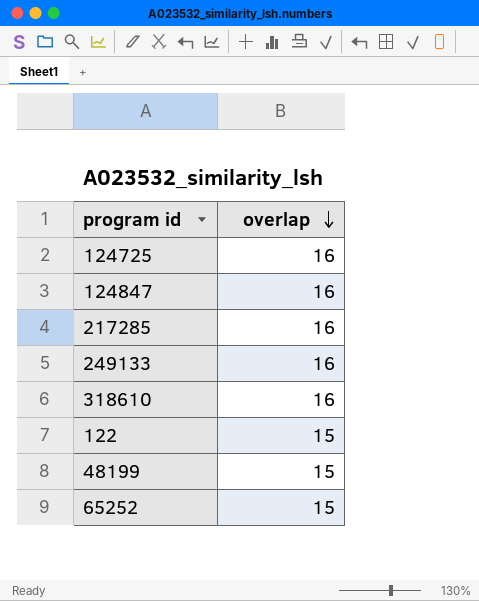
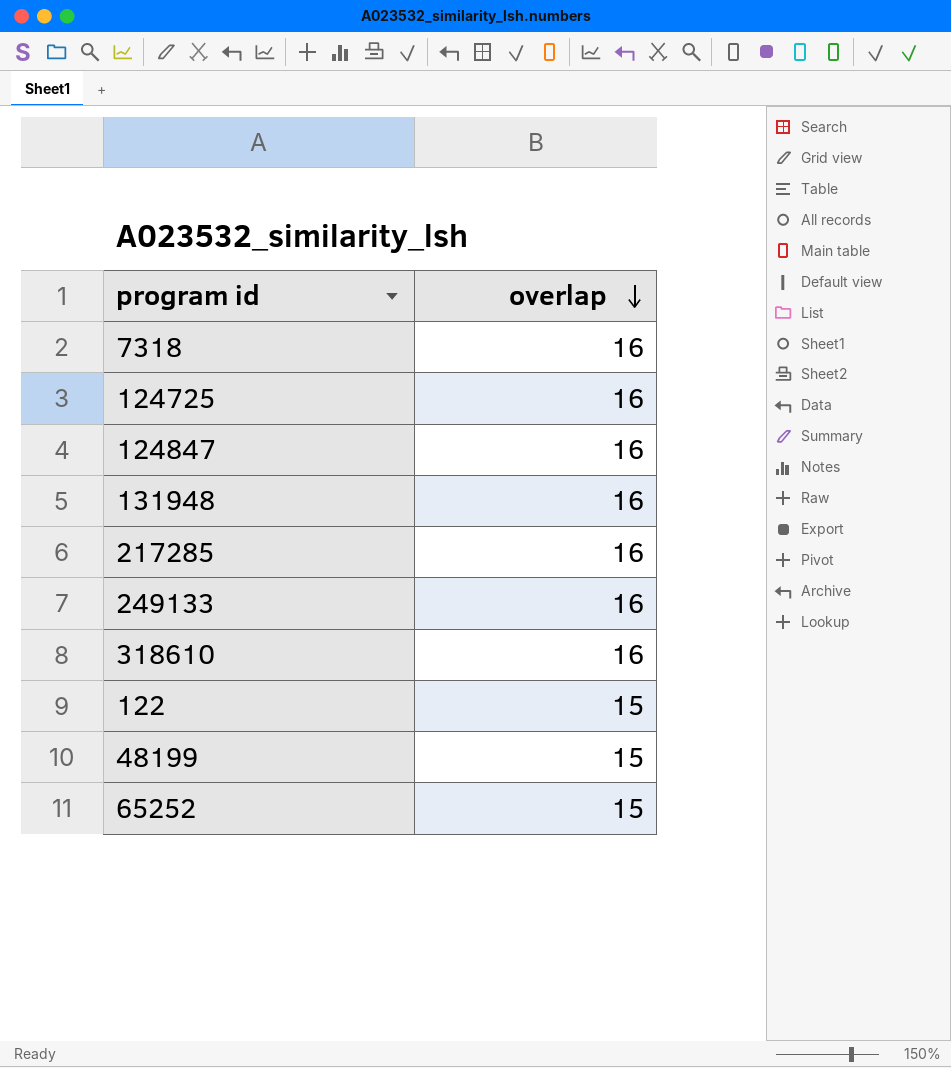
row 7318: none -> 16
row 131948: none -> 16

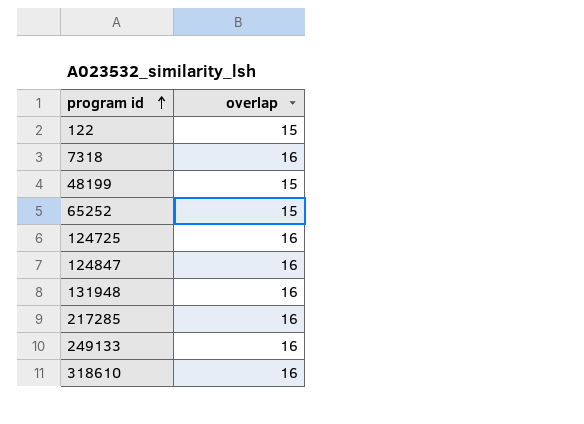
row order: overlap descending -> program id ascending

